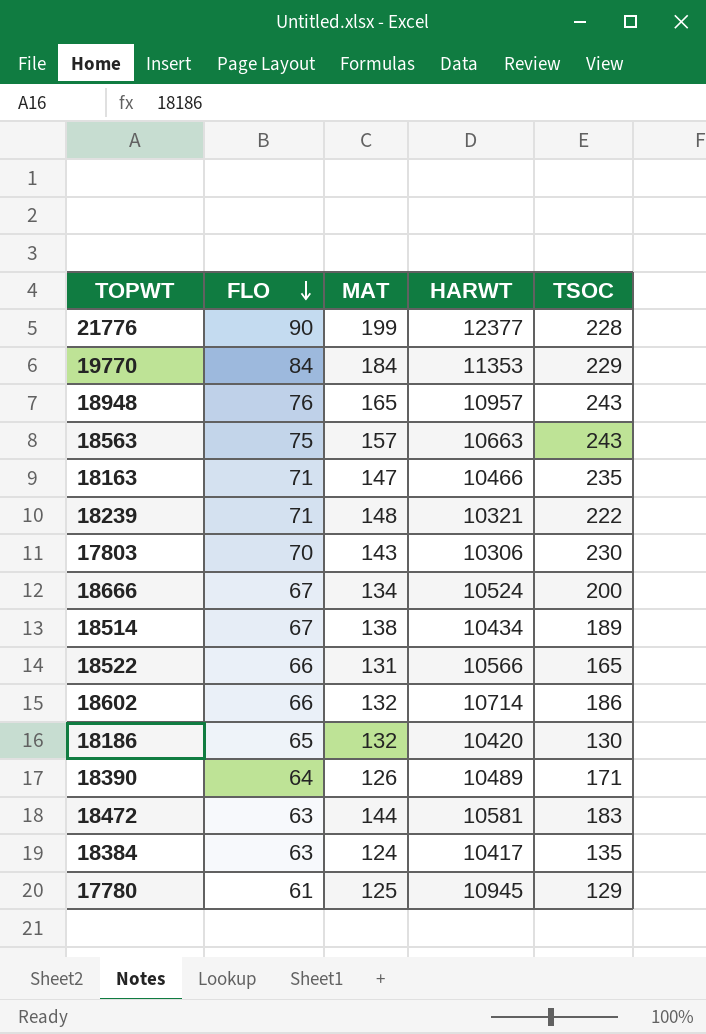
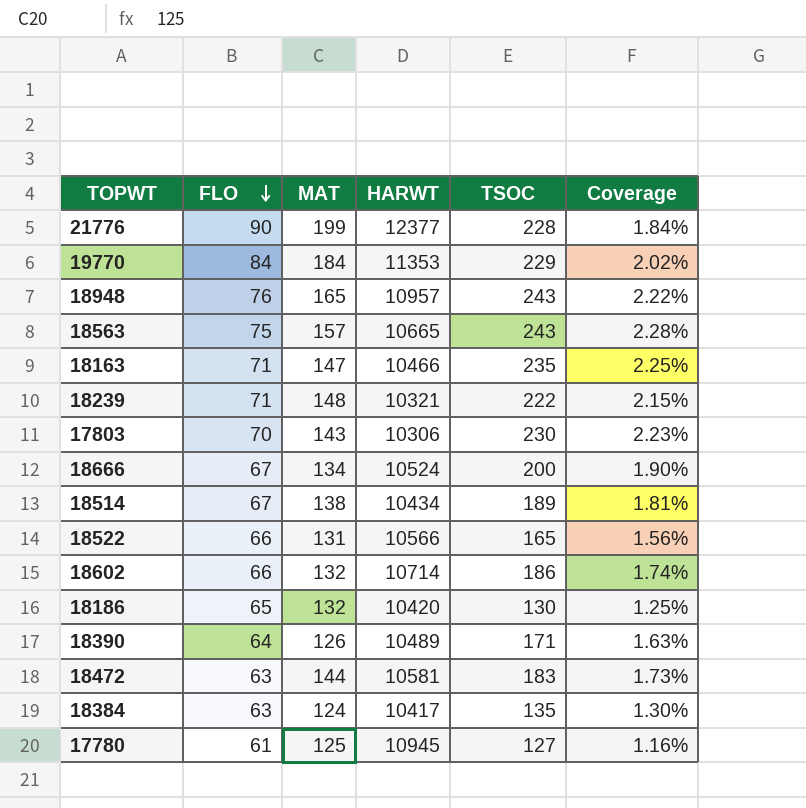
column Coverage | formula: none -> [TSOC] / [HARWT]
18563 | HARWT: 10663 -> 10665
17780 | TSOC: 129 -> 127

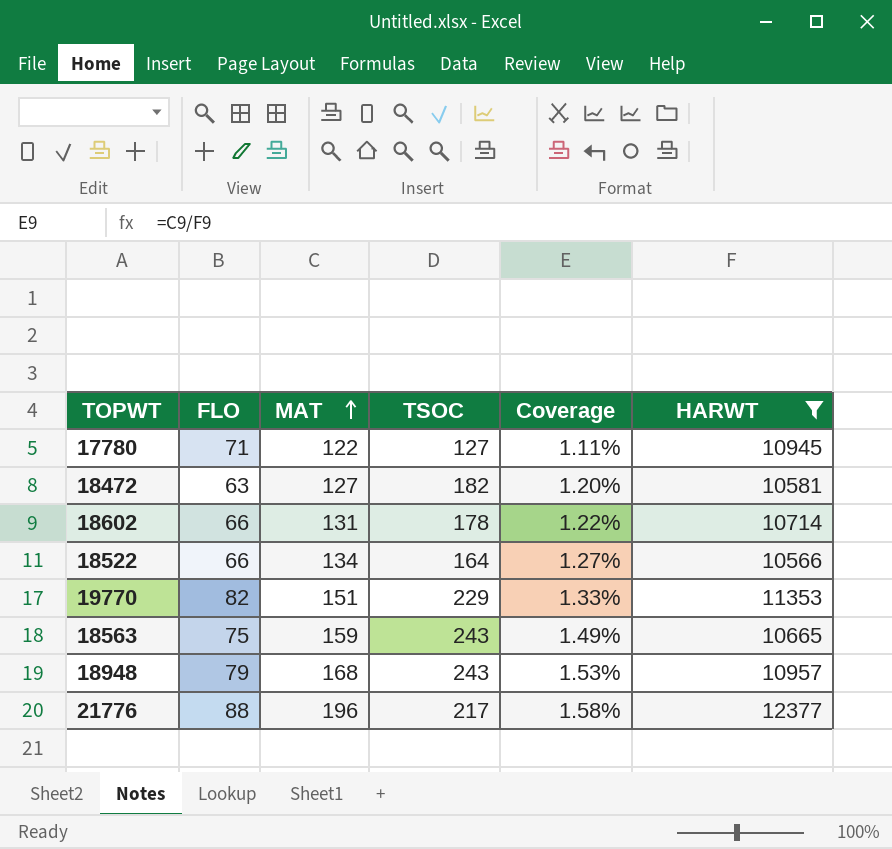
filter: none -> HARWT >= 10566
row order: FLO descending -> MAT ascending
column Coverage | formula: [TSOC] / [HARWT] -> [MAT] / [HARWT]
column HARWT | position: 4 -> 6
17780 | FLO: 61 -> 71
17780 | MAT: 125 -> 122
18472 | MAT: 144 -> 127
18472 | TSOC: 183 -> 182
18602 | MAT: 132 -> 131
18602 | TSOC: 186 -> 178
18522 | MAT: 131 -> 134
18522 | TSOC: 165 -> 164
19770 | FLO: 84 -> 82
19770 | MAT: 184 -> 151
18563 | MAT: 157 -> 159
18948 | FLO: 76 -> 79
18948 | MAT: 165 -> 168
21776 | FLO: 90 -> 88
21776 | MAT: 199 -> 196
21776 | TSOC: 228 -> 217

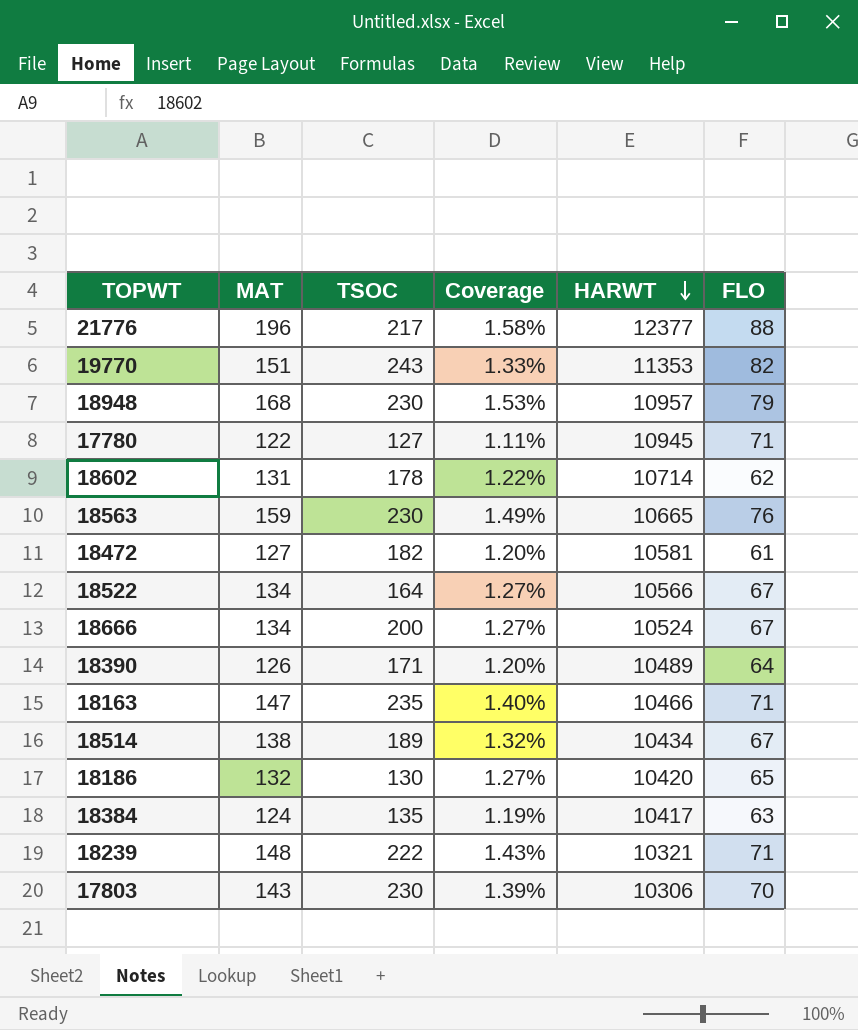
filter: HARWT >= 10566 -> none
row order: MAT ascending -> HARWT descending
column FLO | position: 2 -> 6
19770 | TSOC: 229 -> 243
18948 | TSOC: 243 -> 230
18602 | FLO: 66 -> 62
18563 | TSOC: 243 -> 230
18563 | FLO: 75 -> 76
18472 | FLO: 63 -> 61
18522 | FLO: 66 -> 67

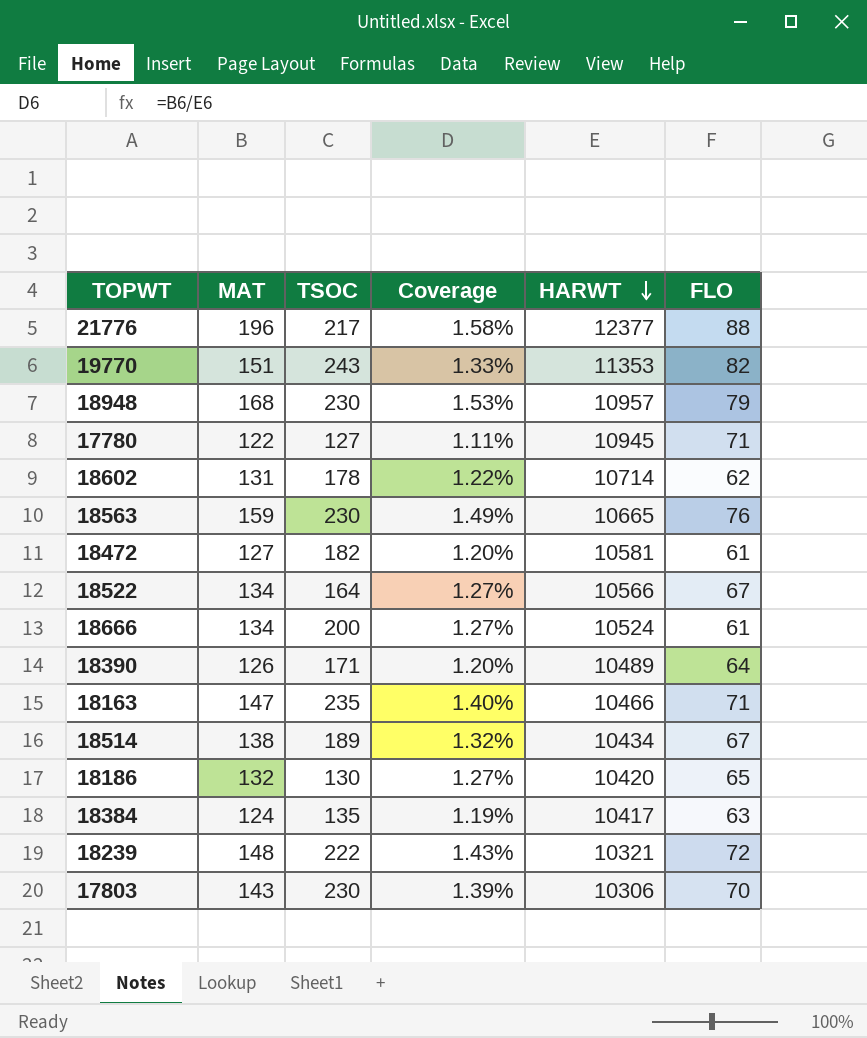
18666 | FLO: 67 -> 61
18239 | FLO: 71 -> 72

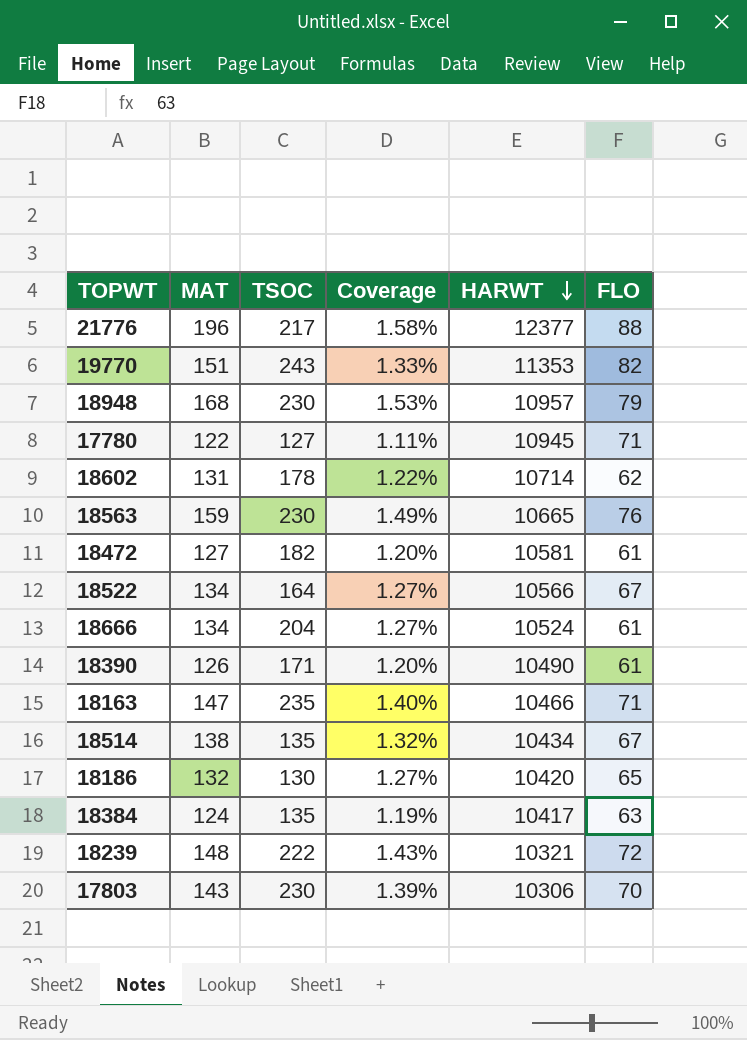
18666 | TSOC: 200 -> 204
18390 | HARWT: 10489 -> 10490
18390 | FLO: 64 -> 61
18514 | TSOC: 189 -> 135

